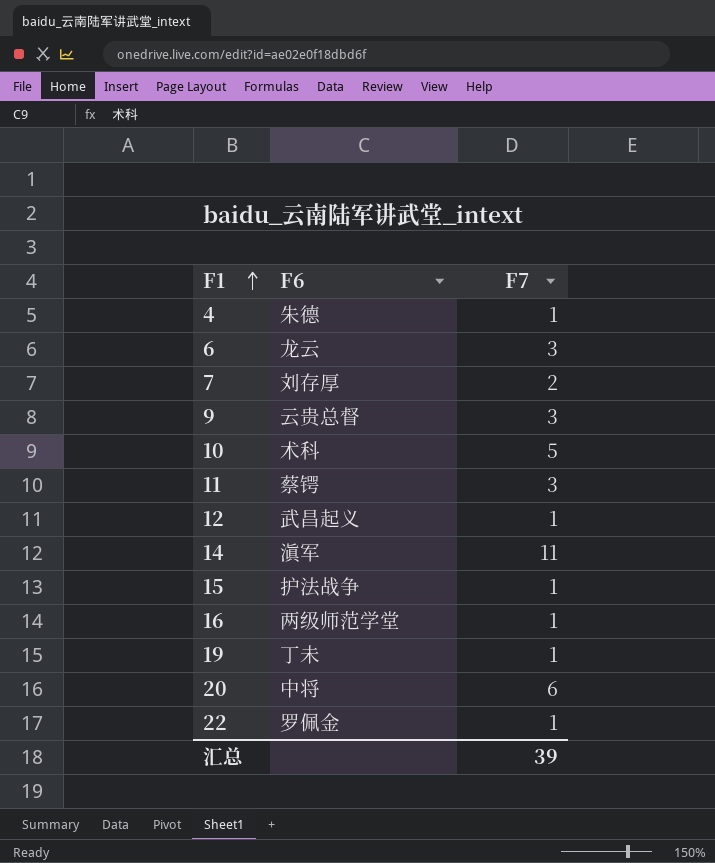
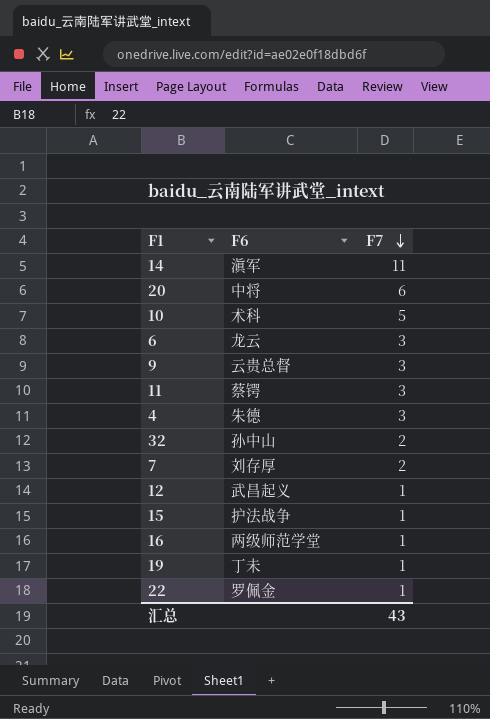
row order: F1 ascending -> F7 descending
4 | F7: 1 -> 3
row 32: none -> 孙中山 | 2
汇总 | F7: 39 -> 43

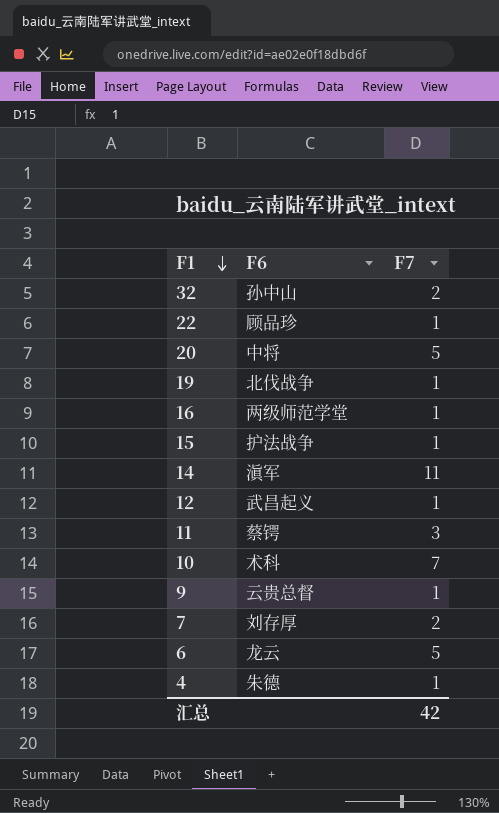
row order: F7 descending -> F1 descending
22 | F6: 罗佩金 -> 顾品珍
20 | F7: 6 -> 5
19 | F6: 丁未 -> 北伐战争
10 | F7: 5 -> 7
9 | F7: 3 -> 1
6 | F7: 3 -> 5
4 | F7: 3 -> 1
汇总 | F7: 43 -> 42

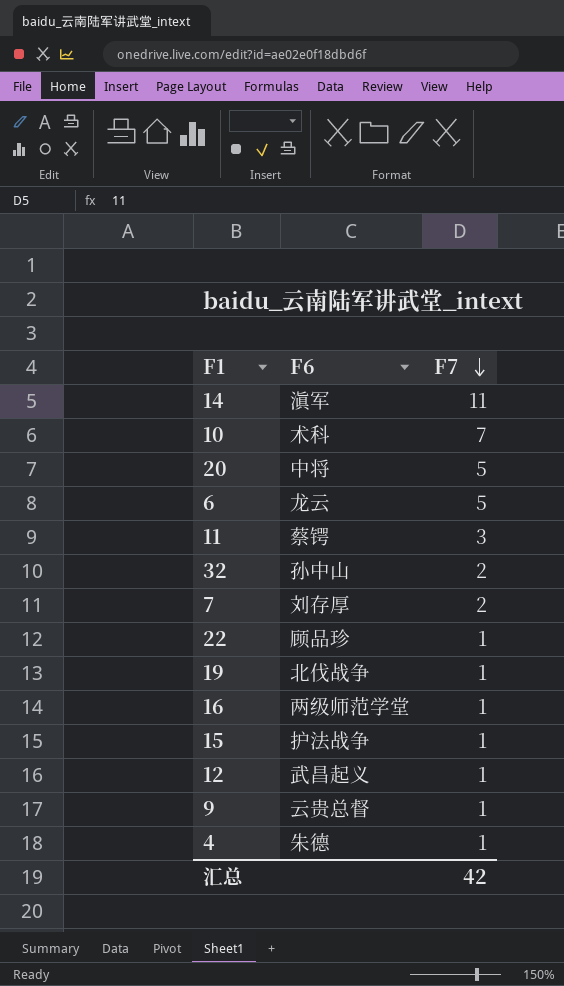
row order: F1 descending -> F7 descending

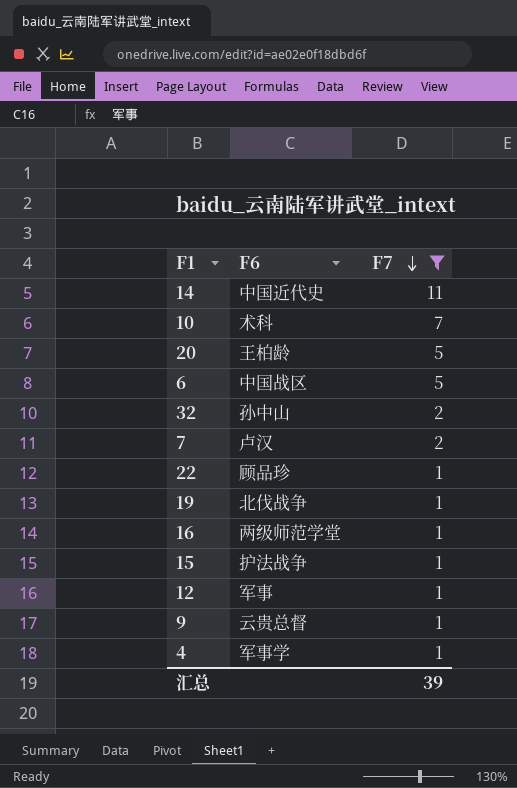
filter: none -> F7 != 3
14 | F6: 滇军 -> 中国近代史
20 | F6: 中将 -> 王柏龄
6 | F6: 龙云 -> 中国战区
7 | F6: 刘存厚 -> 卢汉
12 | F6: 武昌起义 -> 军事
4 | F6: 朱德 -> 军事学
汇总 | F7: 42 -> 39

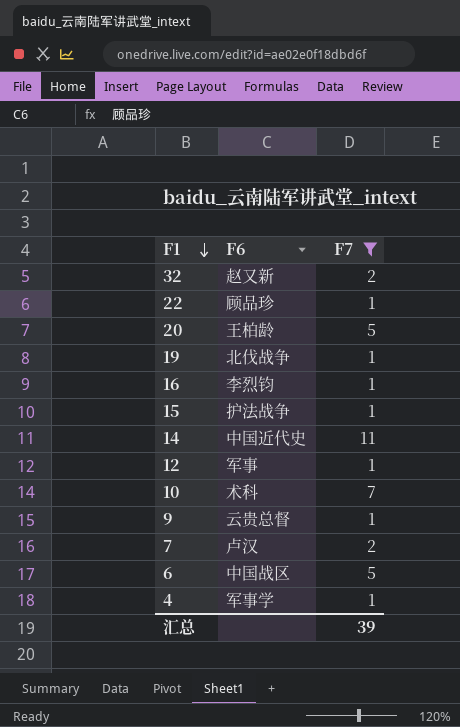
row order: F7 descending -> F1 descending
32 | F6: 孙中山 -> 赵又新
16 | F6: 两级师范学堂 -> 李烈钧

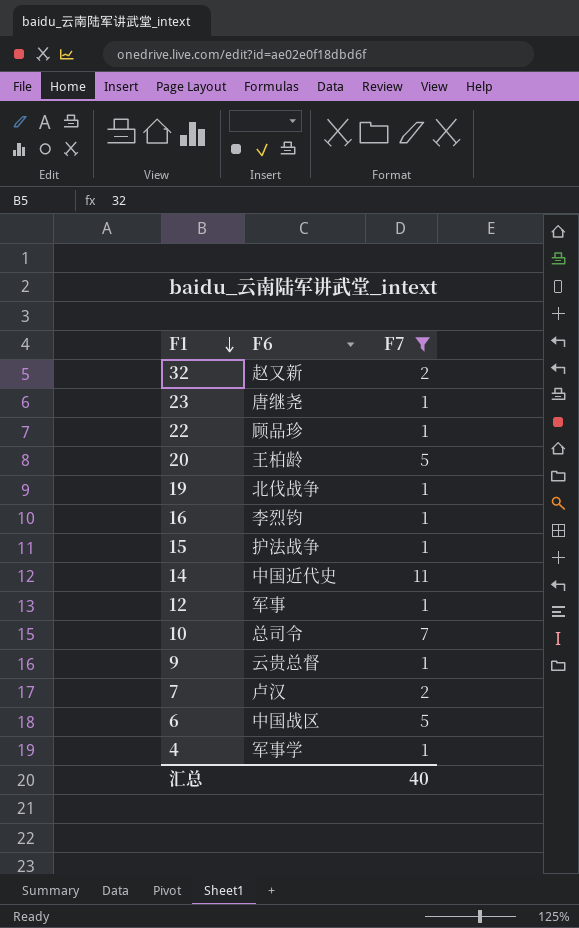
row 23: none -> 唐继尧 | 1
10 | F6: 术科 -> 总司令
汇总 | F7: 39 -> 40

